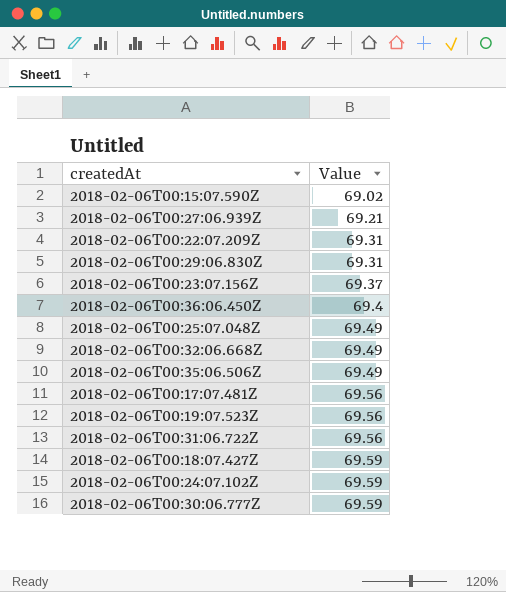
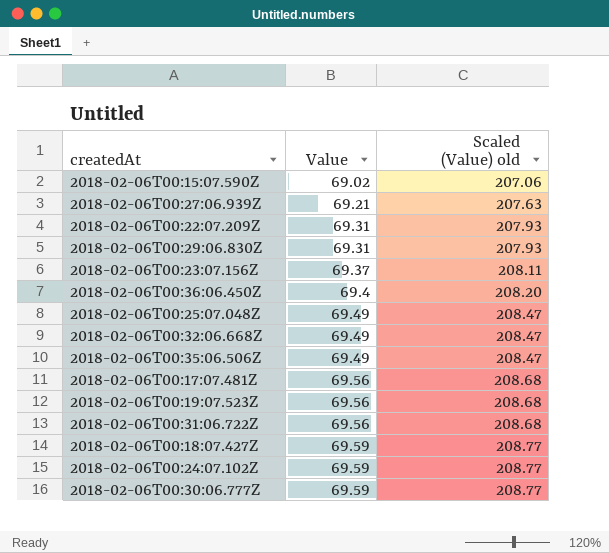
column Scaled (Value) old | formula: none -> [Value] * 3

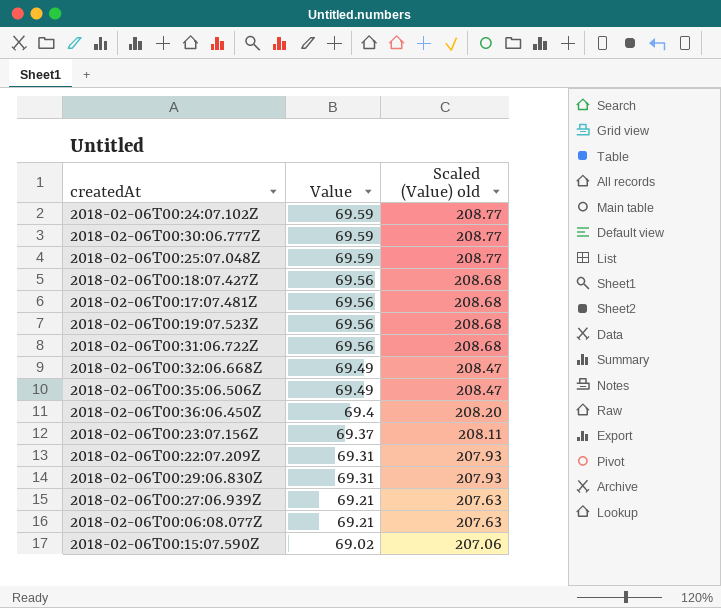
row order: Value ascending -> Value descending
2018-02-06T00:25:07.048Z | Value: 69.49 -> 69.59
2018-02-06T00:25:07.048Z | Scaled (Value) old: 208.47 -> 208.77
2018-02-06T00:18:07.427Z | Value: 69.59 -> 69.56
2018-02-06T00:18:07.427Z | Scaled (Value) old: 208.77 -> 208.68
row 2018-02-06T00:06:08.077Z: none -> 69.21 | 207.63

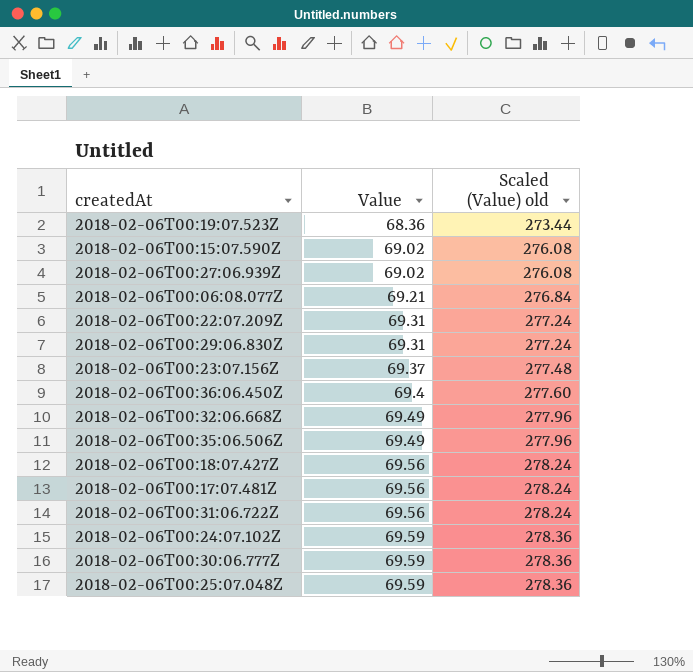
row order: Value descending -> Value ascending
column Scaled (Value) old | formula: [Value] * 3 -> [Value] * 4
2018-02-06T00:19:07.523Z | Value: 69.56 -> 68.36
2018-02-06T00:27:06.939Z | Value: 69.21 -> 69.02

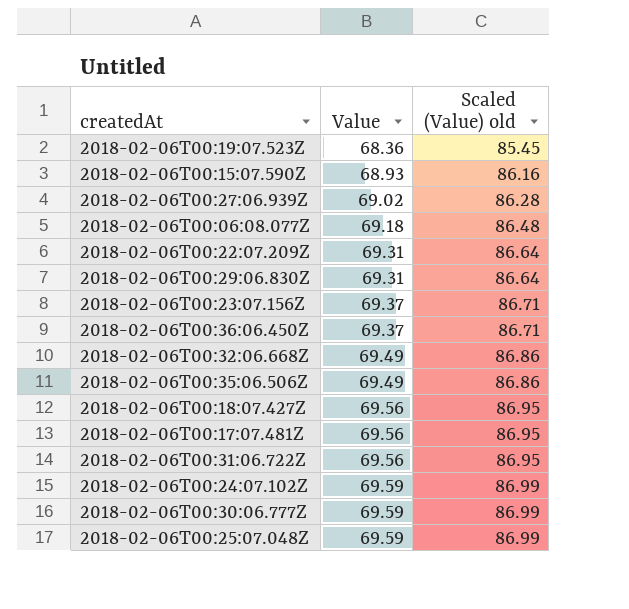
column Scaled (Value) old | formula: [Value] * 4 -> [Value] * 1.25
2018-02-06T00:15:07.590Z | Value: 69.02 -> 68.93
2018-02-06T00:06:08.077Z | Value: 69.21 -> 69.18
2018-02-06T00:36:06.450Z | Value: 69.4 -> 69.37

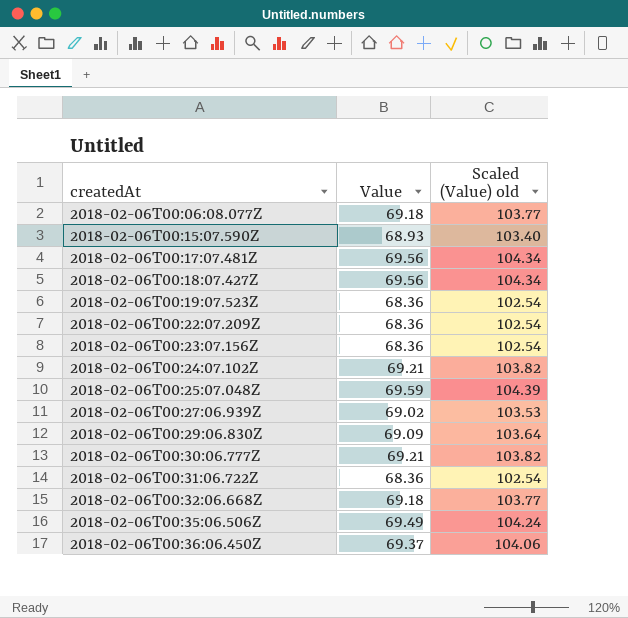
row order: Value ascending -> createdAt ascending
column Scaled (Value) old | formula: [Value] * 1.25 -> [Value] * 1.5
2018-02-06T00:22:07.209Z | Value: 69.31 -> 68.36
2018-02-06T00:23:07.156Z | Value: 69.37 -> 68.36
2018-02-06T00:24:07.102Z | Value: 69.59 -> 69.21
2018-02-06T00:29:06.830Z | Value: 69.31 -> 69.09
2018-02-06T00:30:06.777Z | Value: 69.59 -> 69.21
2018-02-06T00:31:06.722Z | Value: 69.56 -> 68.36
2018-02-06T00:32:06.668Z | Value: 69.49 -> 69.18

